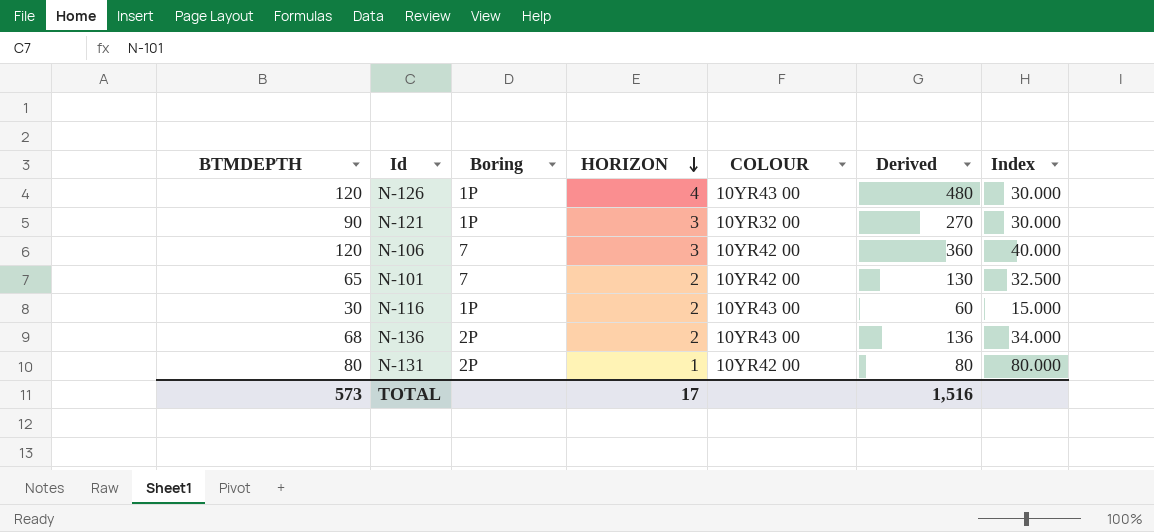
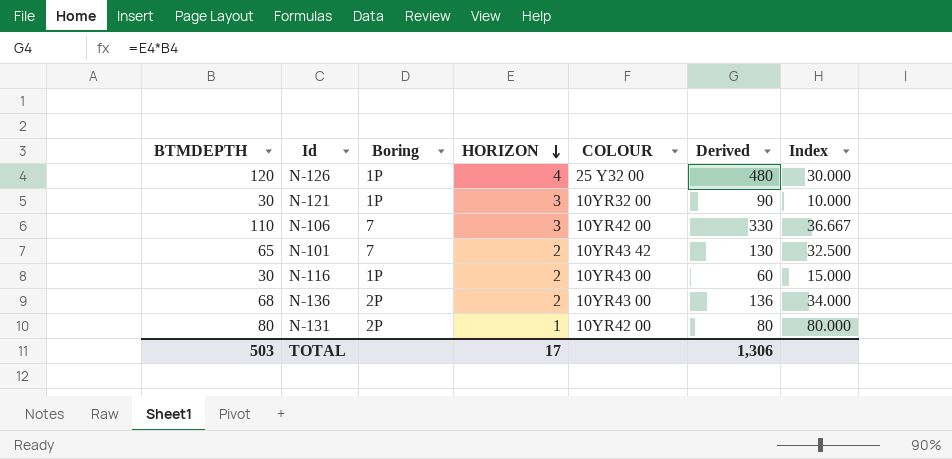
N-126 | COLOUR: 10YR43 00 -> 25 Y32 00
N-121 | BTMDEPTH: 90 -> 30
N-121 | Derived: 270 -> 90
N-121 | Index: 30.000 -> 10.000
N-106 | BTMDEPTH: 120 -> 110
N-106 | Derived: 360 -> 330
N-106 | Index: 40.000 -> 36.667
N-101 | COLOUR: 10YR42 00 -> 10YR43 42
TOTAL | BTMDEPTH: 573 -> 503
TOTAL | Derived: 1,516 -> 1,306

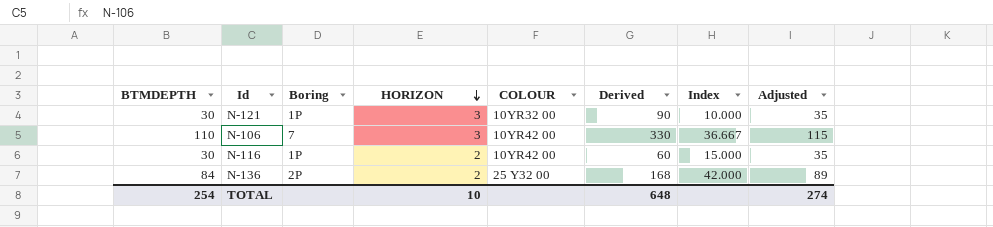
column Adjusted | formula: none -> [BTMDEPTH] + 5
row N-126: 120 | 1P | 4 | 25 Y32 00 | 480 | 30.000 -> none
row N-101: 65 | 7 | 2 | 10YR43 42 | 130 | 32.500 -> none
row N-131: 80 | 2P | 1 | 10YR42 00 | 80 | 80.000 -> none
N-116 | COLOUR: 10YR43 00 -> 10YR42 00
N-136 | BTMDEPTH: 68 -> 84
N-136 | COLOUR: 10YR43 00 -> 25 Y32 00
N-136 | Derived: 136 -> 168
N-136 | Index: 34.000 -> 42.000
TOTAL | BTMDEPTH: 503 -> 254
TOTAL | HORIZON: 17 -> 10
TOTAL | Derived: 1,306 -> 648

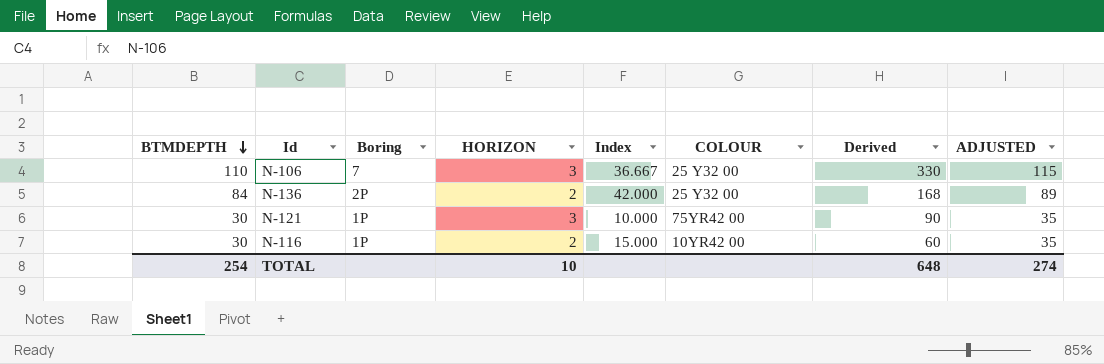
row order: HORIZON descending -> BTMDEPTH descending
column Index | position: 7 -> 5
column name: Adjusted -> ADJUSTED
N-106 | COLOUR: 10YR42 00 -> 25 Y32 00
N-121 | COLOUR: 10YR32 00 -> 75YR42 00

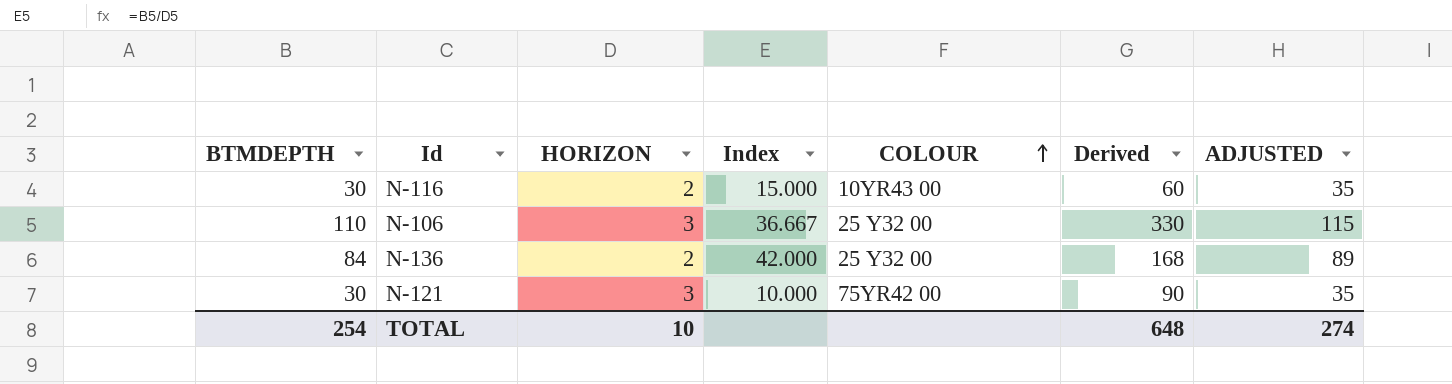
row order: BTMDEPTH descending -> COLOUR ascending
column Boring | position: 3 -> none
N-116 | COLOUR: 10YR42 00 -> 10YR43 00

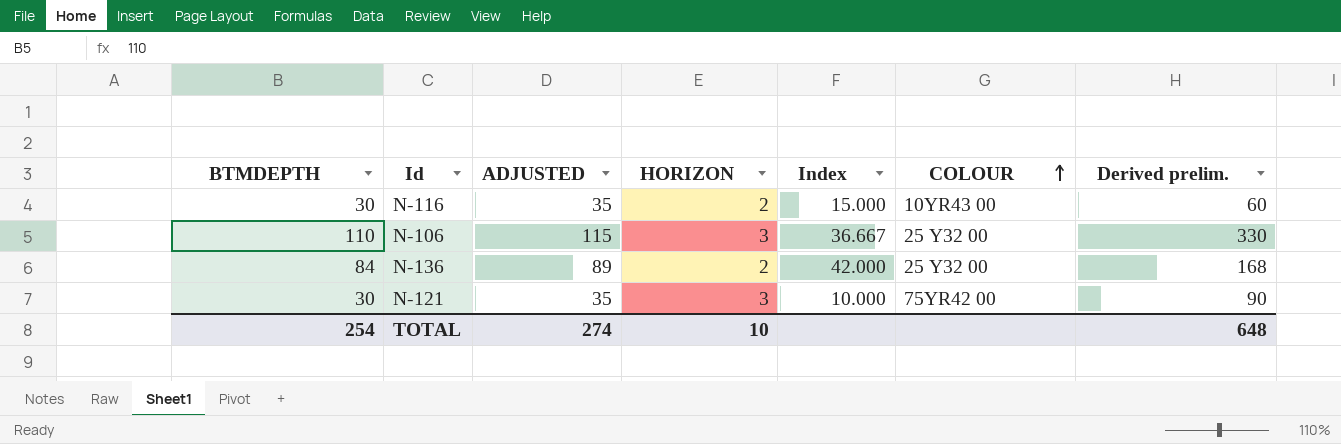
column ADJUSTED | position: 7 -> 3
column name: Derived -> Derived prelim.

